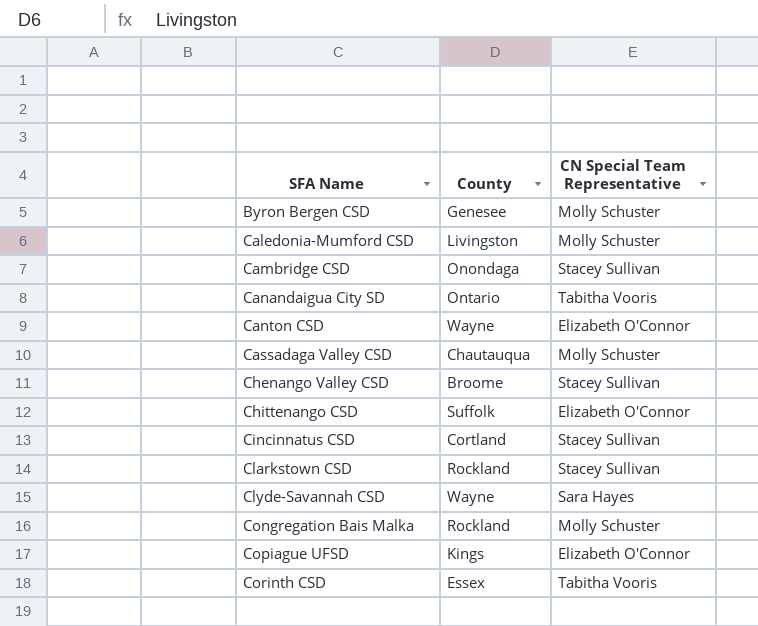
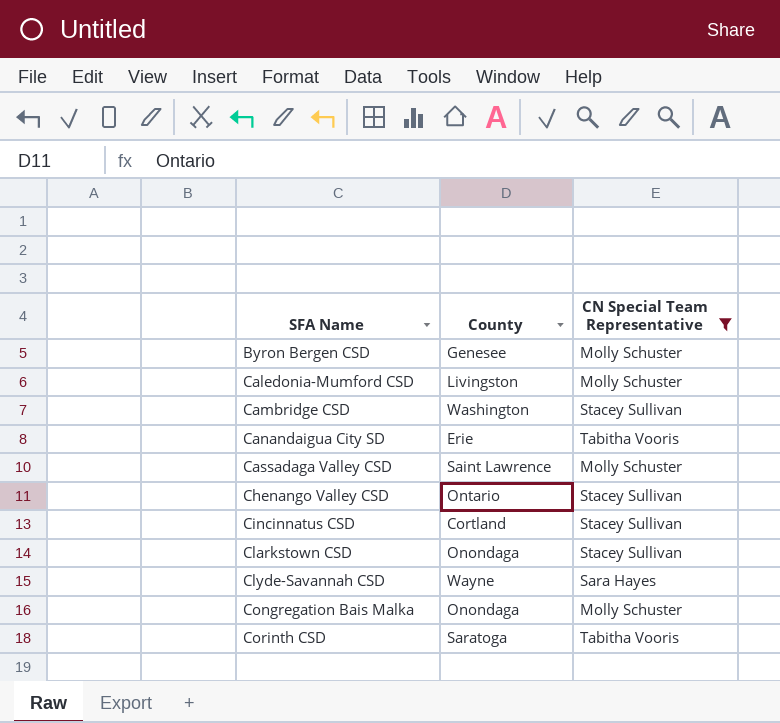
filter: none -> CN Special Team Representative != Elizabeth O'Connor
Cambridge CSD | County: Onondaga -> Washington
Canandaigua City SD | County: Ontario -> Erie
Cassadaga Valley CSD | County: Chautauqua -> Saint Lawrence
Chenango Valley CSD | County: Broome -> Ontario
Clarkstown CSD | County: Rockland -> Onondaga
Congregation Bais Malka | County: Rockland -> Onondaga
Corinth CSD | County: Essex -> Saratoga

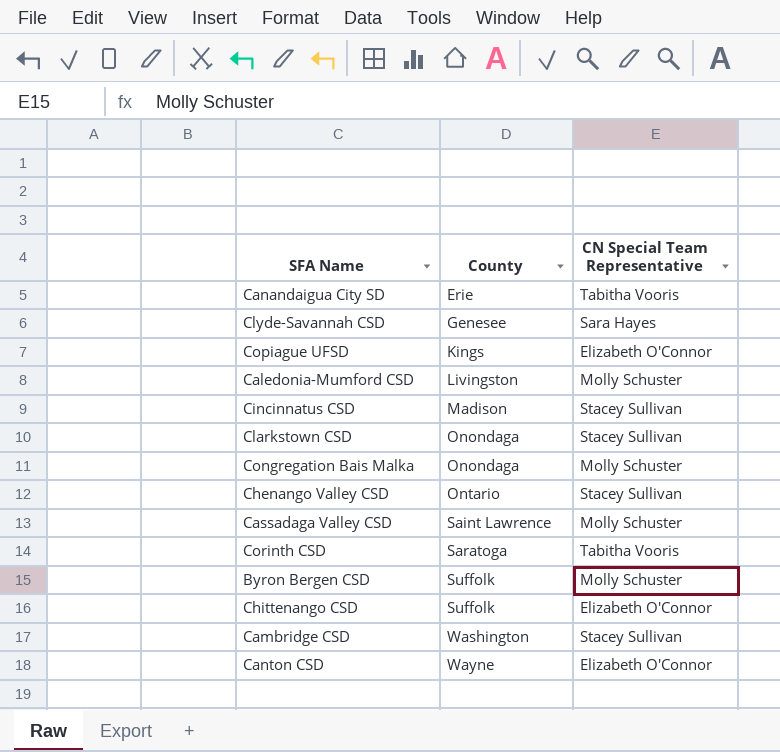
filter: CN Special Team Representative != Elizabeth O'Connor -> none
row order: SFA Name ascending -> County ascending
Clyde-Savannah CSD | County: Wayne -> Genesee
Cincinnatus CSD | County: Cortland -> Madison
Byron Bergen CSD | County: Genesee -> Suffolk

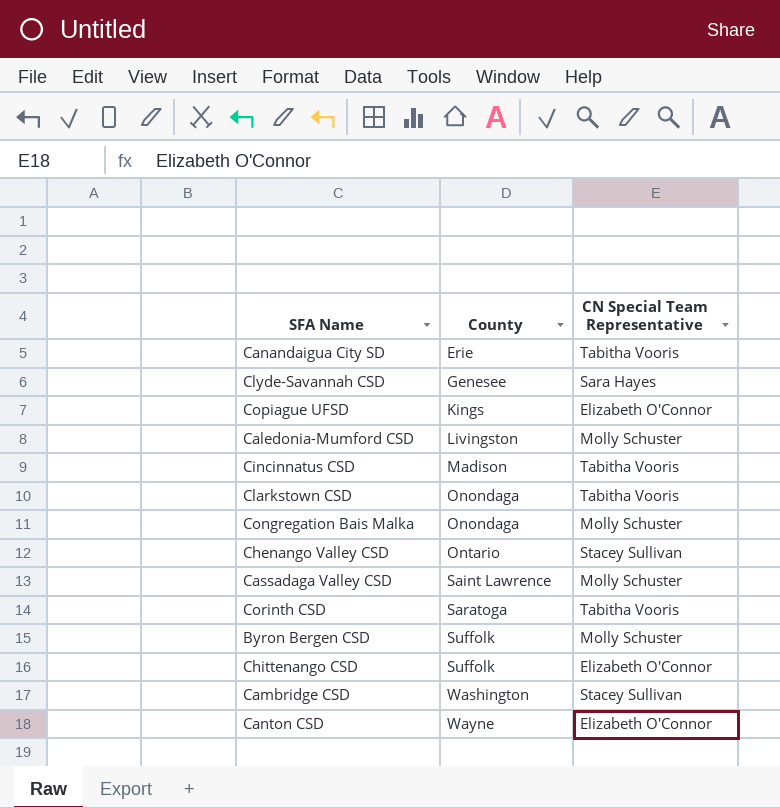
Cincinnatus CSD | CN Special Team Representative: Stacey Sullivan -> Tabitha Vooris
Clarkstown CSD | CN Special Team Representative: Stacey Sullivan -> Tabitha Vooris

